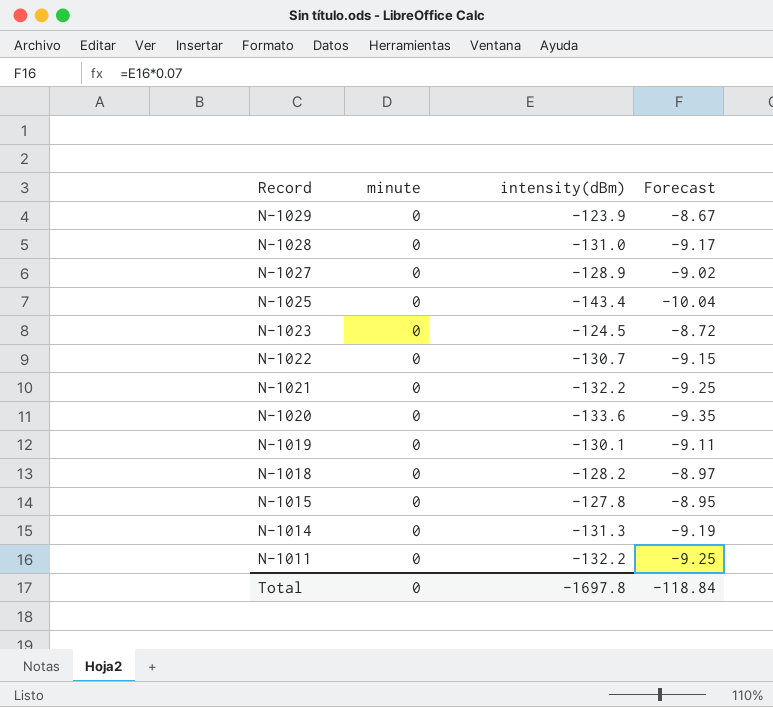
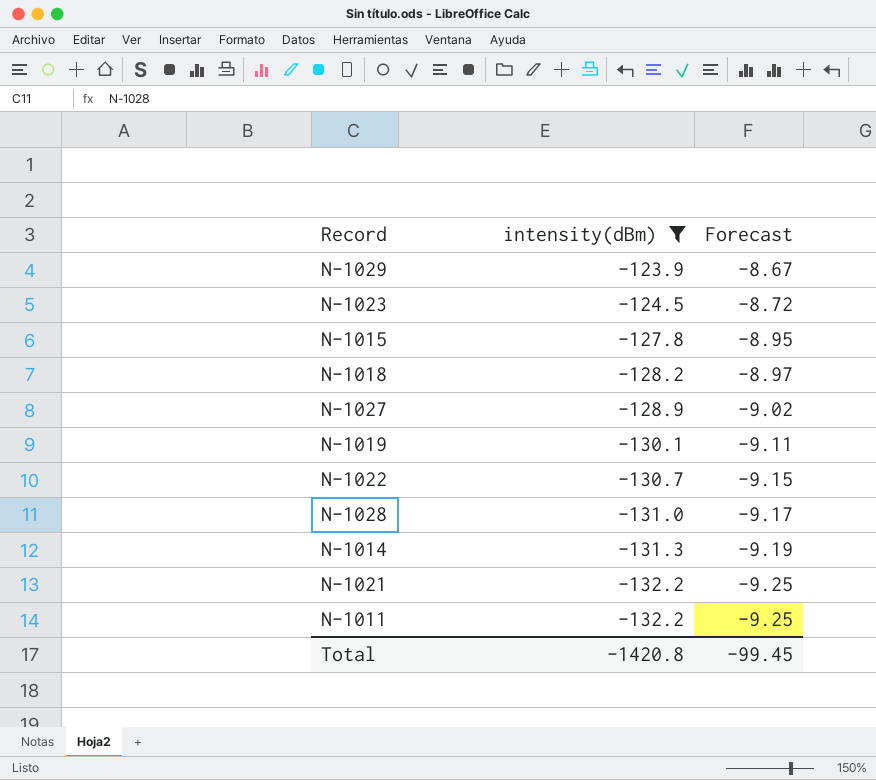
filter: none -> intensity(dBm) >= -132.2
row order: Record descending -> intensity(dBm) descending
column minute | position: 2 -> none
Total | intensity(dBm): -1697.8 -> -1420.8
Total | Forecast: -118.84 -> -99.45

